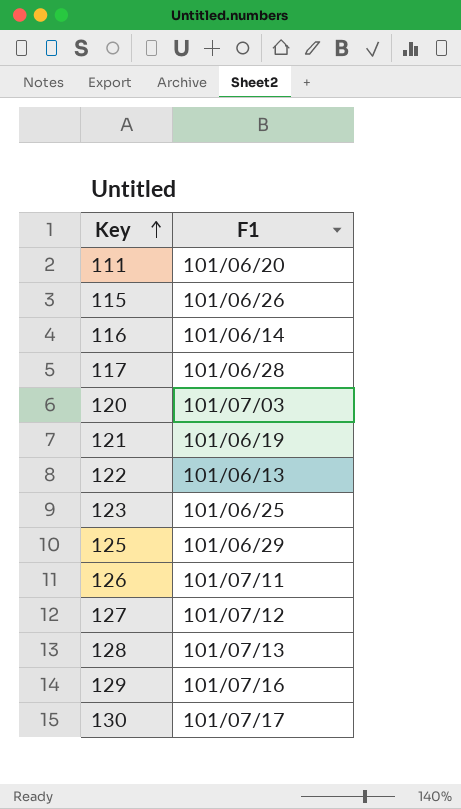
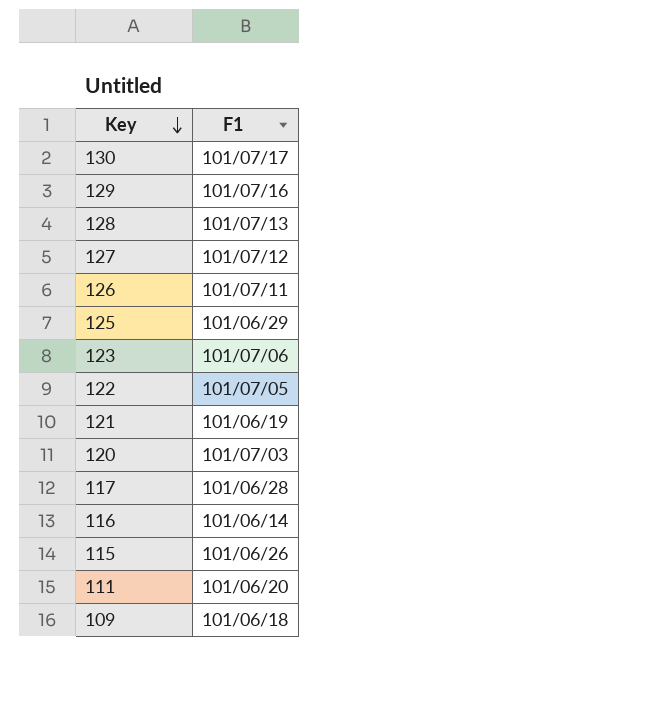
row order: Key ascending -> Key descending
123 | F1: 101/06/25 -> 101/07/06
122 | F1: 101/06/13 -> 101/07/05
row 109: none -> 101/06/18

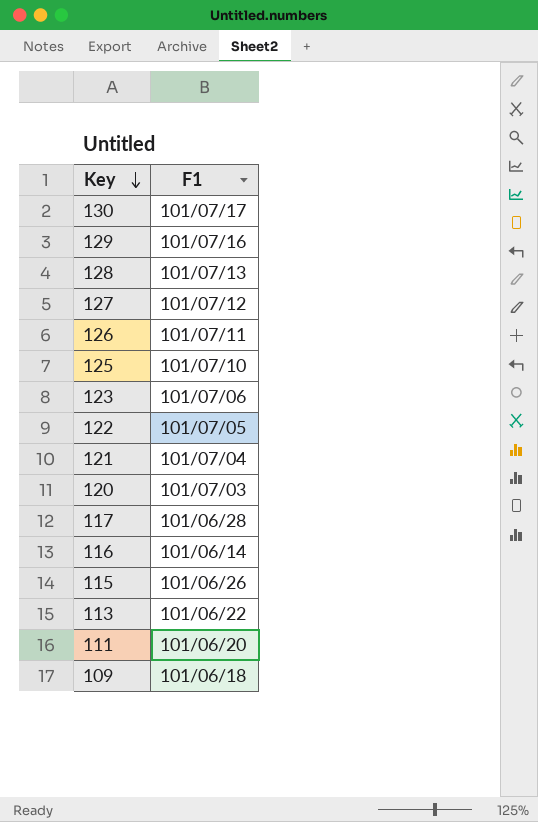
125 | F1: 101/06/29 -> 101/07/10
121 | F1: 101/06/19 -> 101/07/04
row 113: none -> 101/06/22

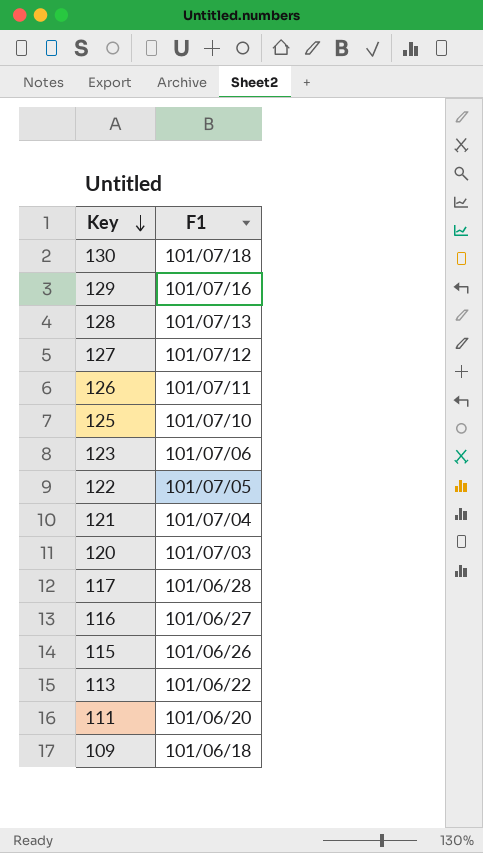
130 | F1: 101/07/17 -> 101/07/18
116 | F1: 101/06/14 -> 101/06/27

